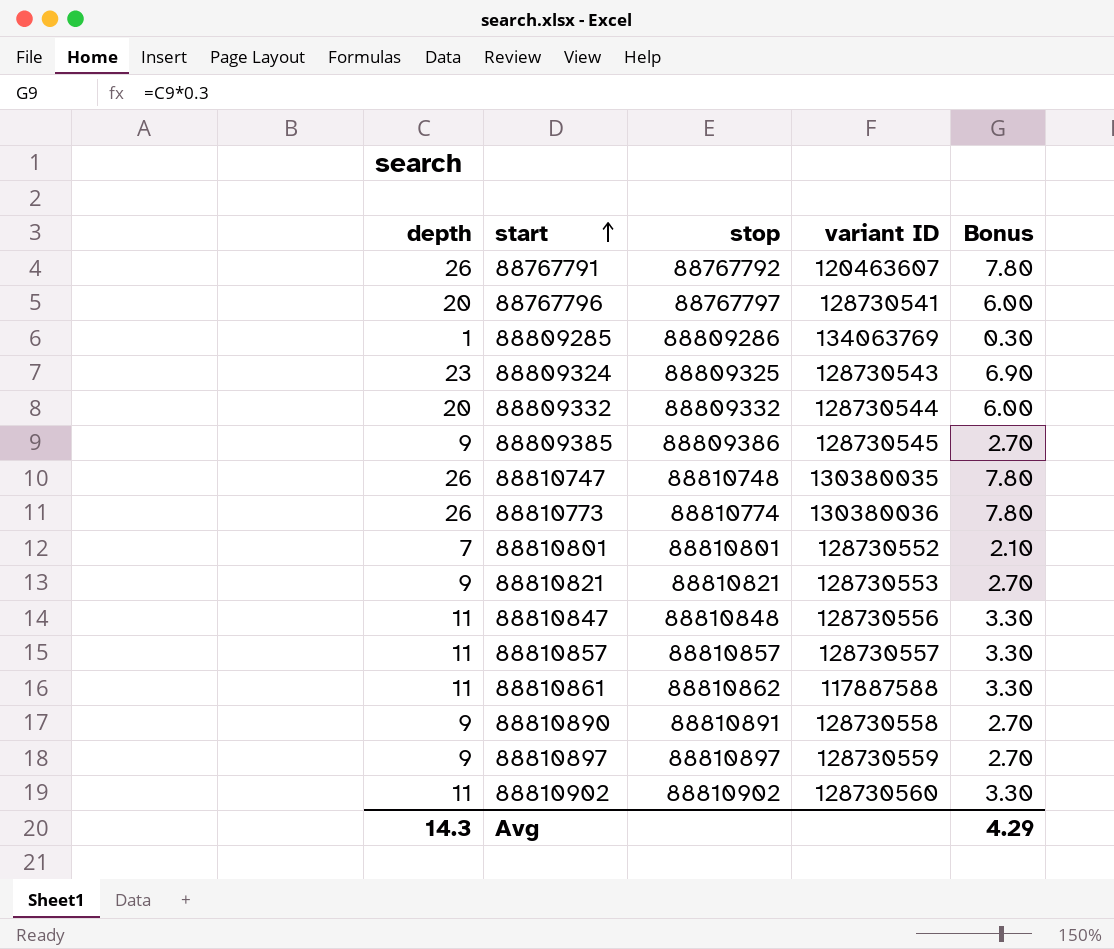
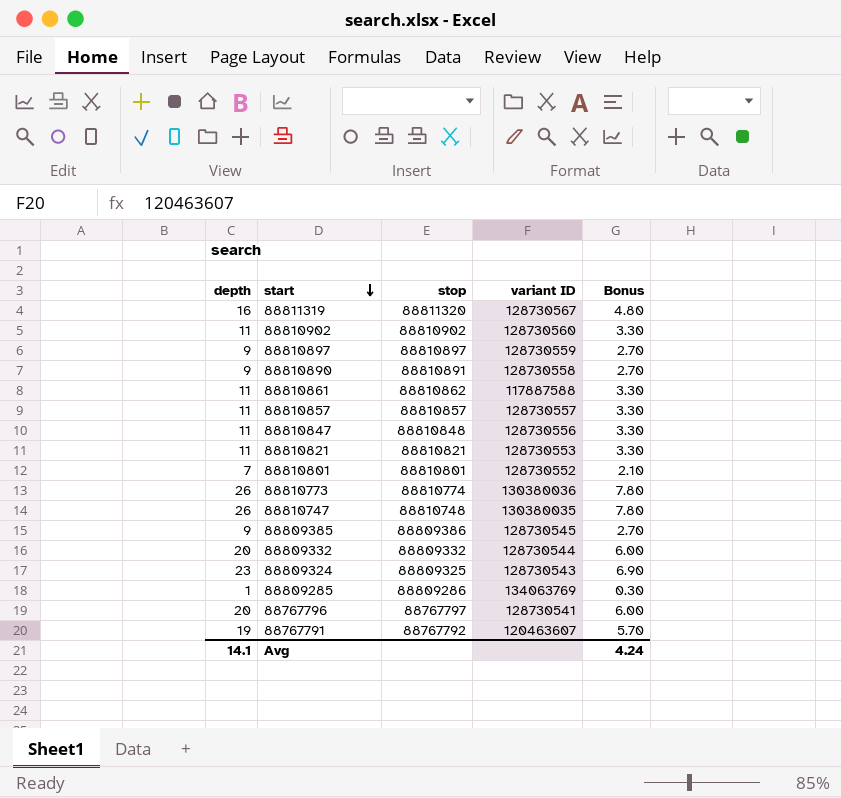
row order: start ascending -> start descending
row 88811319: none -> 16 | 88811320 | 128730567 | 4.80
88810821 | depth: 9 -> 11
88810821 | Bonus: 2.70 -> 3.30
88767791 | depth: 26 -> 19
88767791 | Bonus: 7.80 -> 5.70
Avg | depth: 14.3 -> 14.1
Avg | Bonus: 4.29 -> 4.24

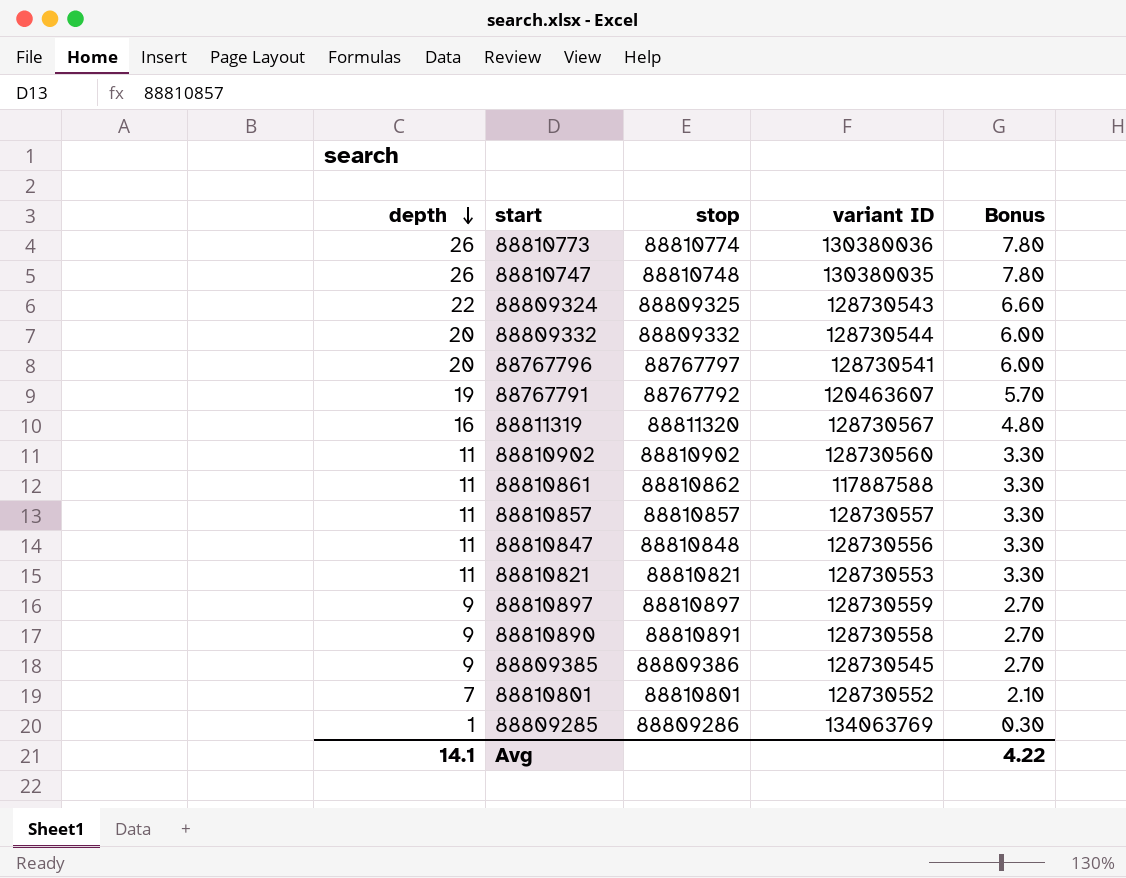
row order: start descending -> depth descending
88809324 | depth: 23 -> 22
88809324 | Bonus: 6.90 -> 6.60
Avg | Bonus: 4.24 -> 4.22

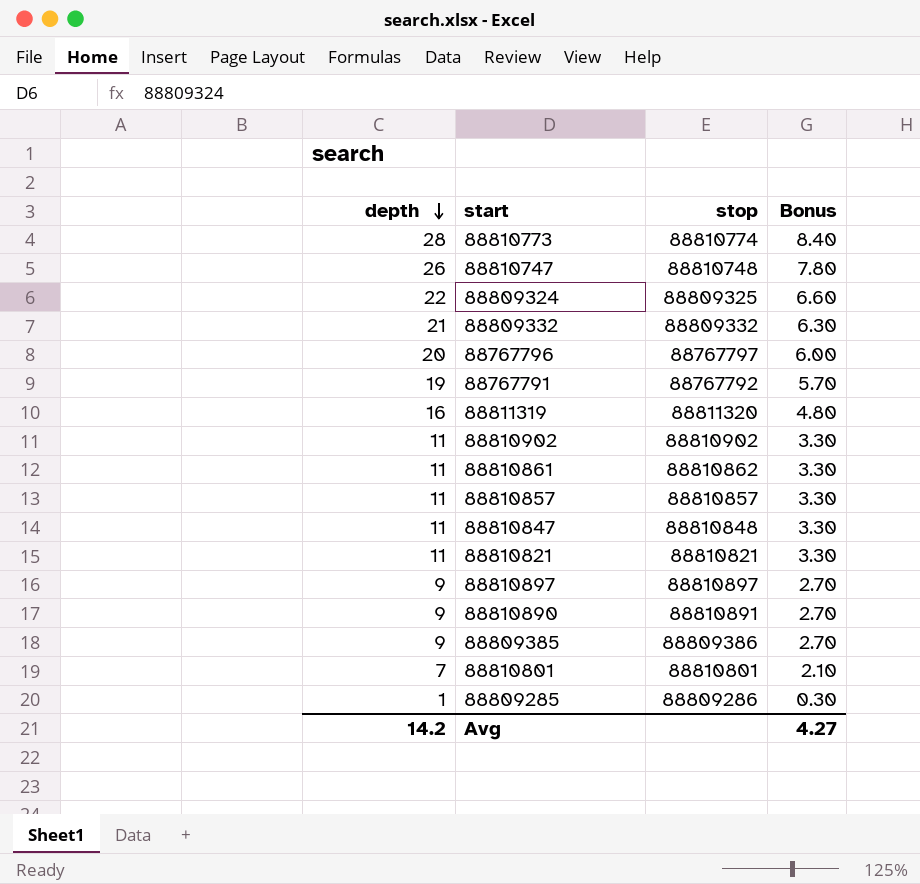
column variant ID | position: 4 -> none
88810773 | depth: 26 -> 28
88810773 | Bonus: 7.80 -> 8.40
88809332 | depth: 20 -> 21
88809332 | Bonus: 6.00 -> 6.30
Avg | depth: 14.1 -> 14.2
Avg | Bonus: 4.22 -> 4.27

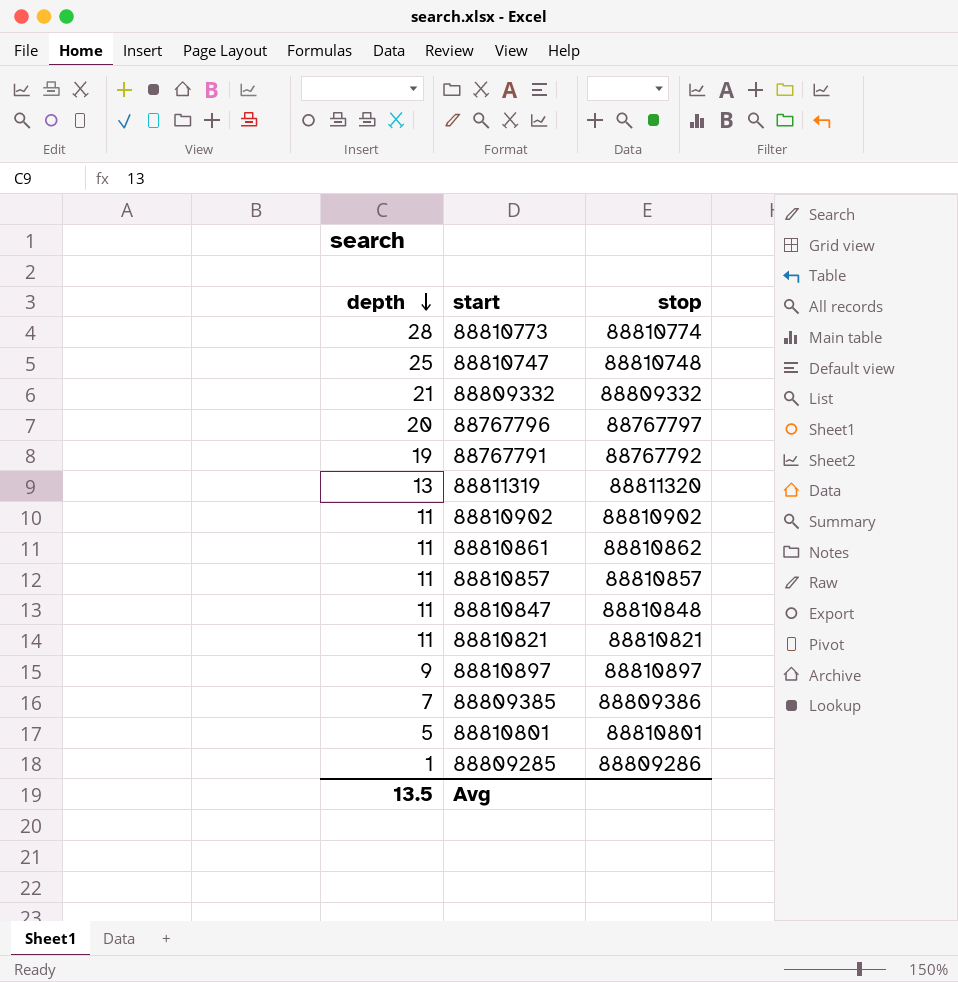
column Bonus | formula: [depth] * 0.3 -> none
row 88809324: 22 | 88809325 | 6.60 -> none
row 88810890: 9 | 88810891 | 2.70 -> none
88810747 | depth: 26 -> 25
88811319 | depth: 16 -> 13
88809385 | depth: 9 -> 7
88810801 | depth: 7 -> 5
Avg | depth: 14.2 -> 13.5

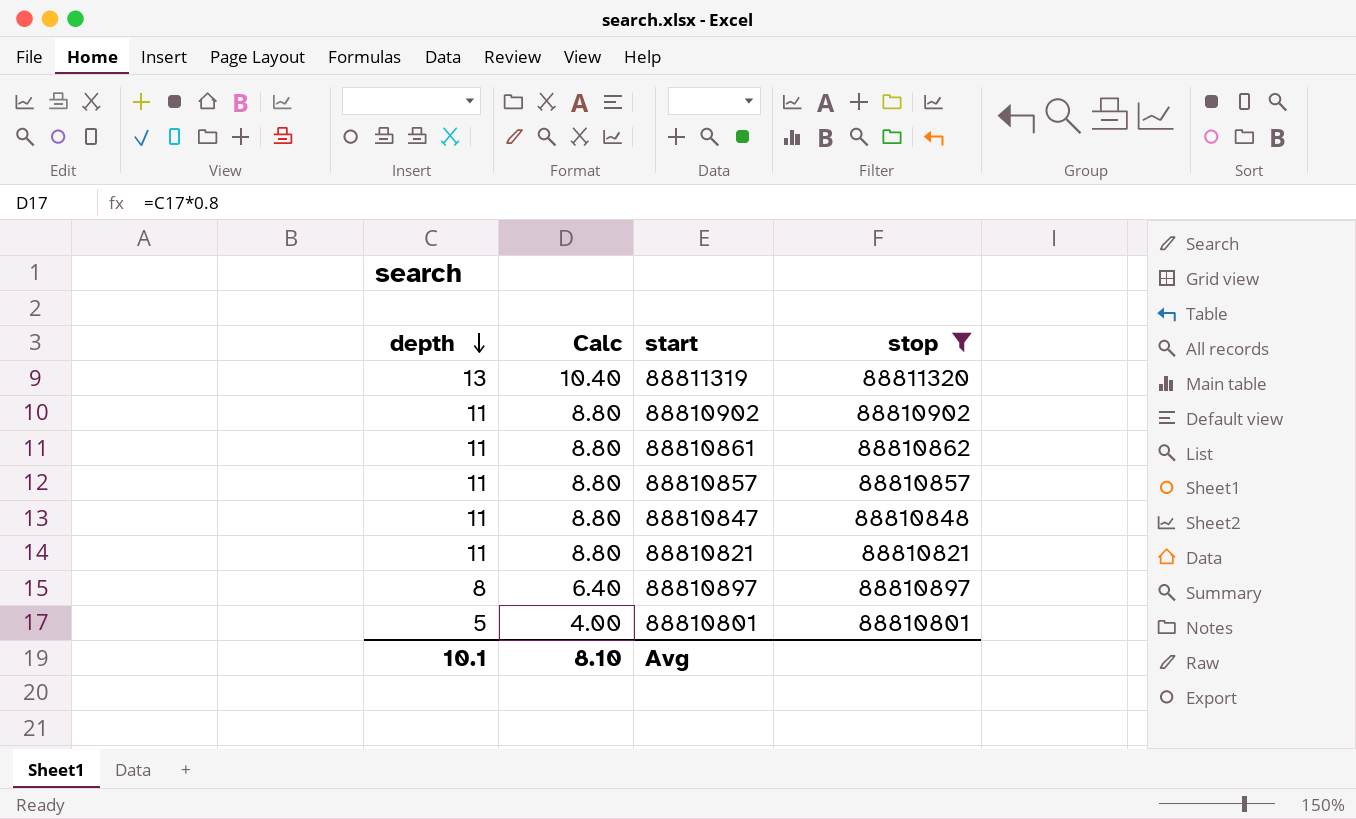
filter: none -> stop >= 88810801
column Calc | formula: none -> [depth] * 0.8
88810897 | depth: 9 -> 8
Avg | depth: 13.5 -> 10.1

